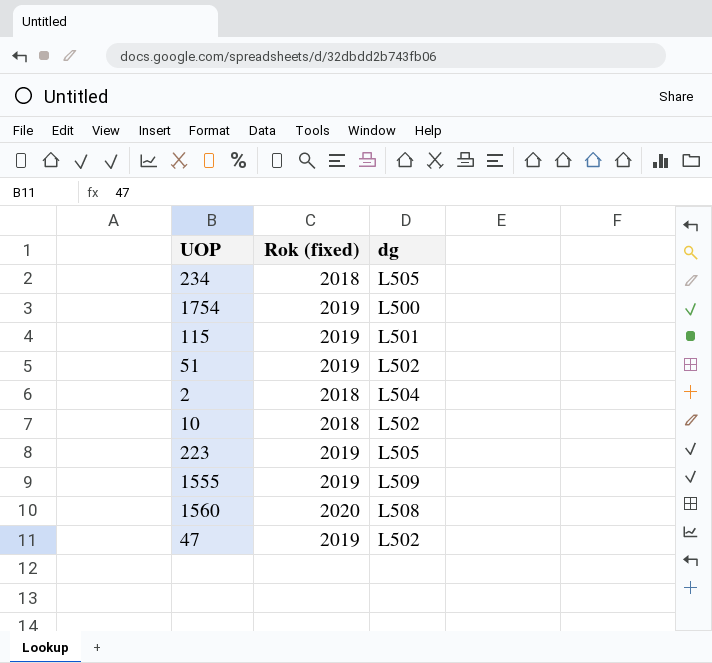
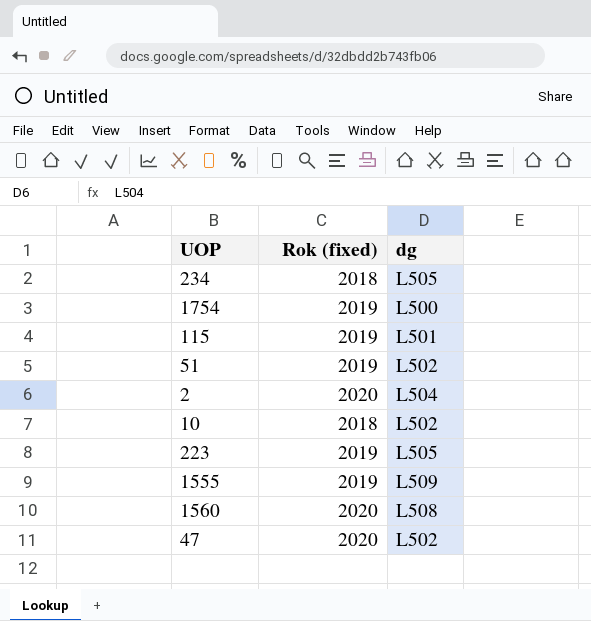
2 | Rok (fixed): 2018 -> 2020
47 | Rok (fixed): 2019 -> 2020

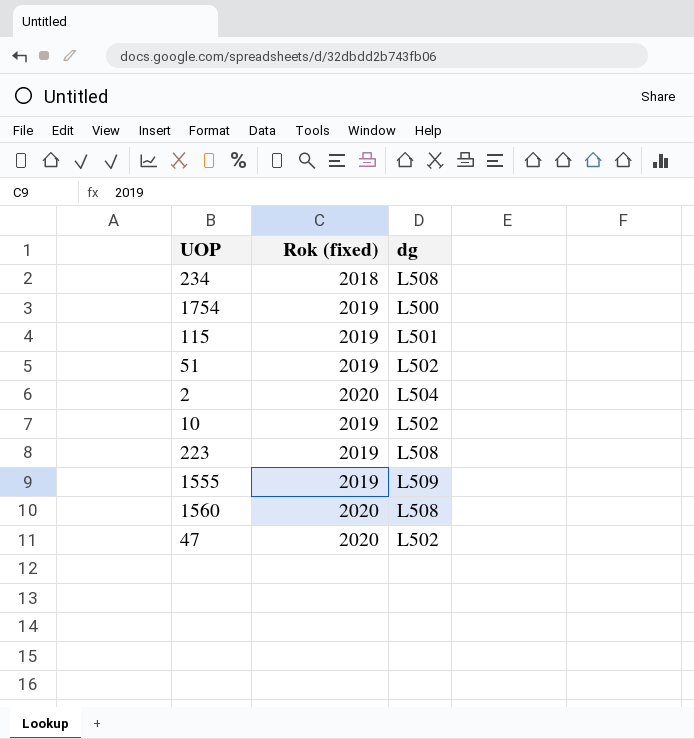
234 | dg: L505 -> L508
10 | Rok (fixed): 2018 -> 2019
223 | dg: L505 -> L508

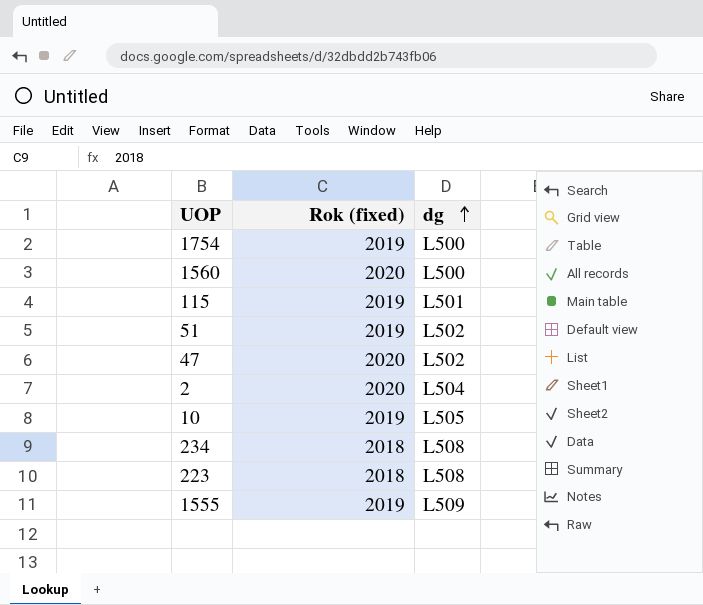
row order: none -> dg ascending
1560 | dg: L508 -> L500
10 | dg: L502 -> L505
223 | Rok (fixed): 2019 -> 2018

